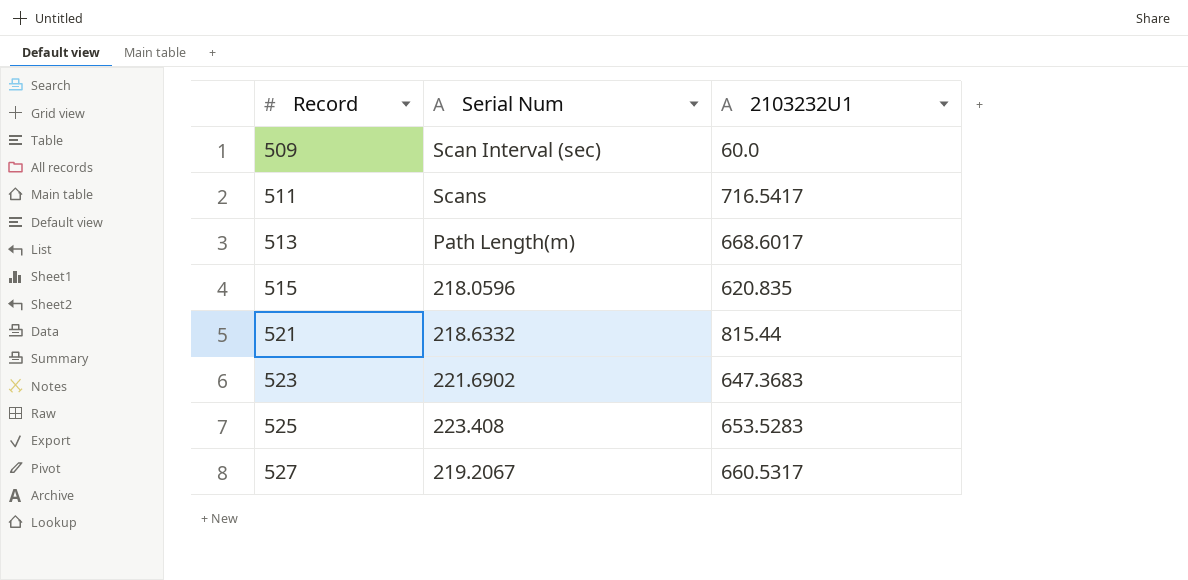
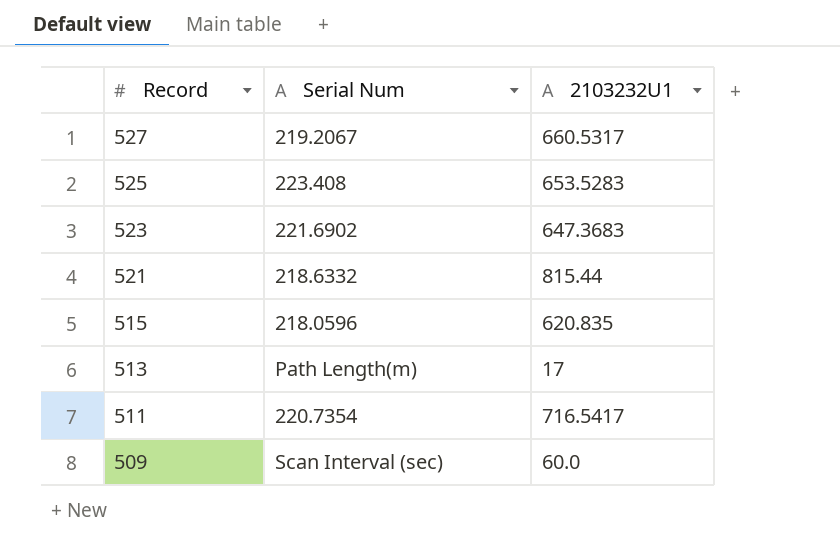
row order: Record ascending -> Record descending
513 | 2103232U1: 668.6017 -> 17
511 | Serial Num: Scans -> 220.7354

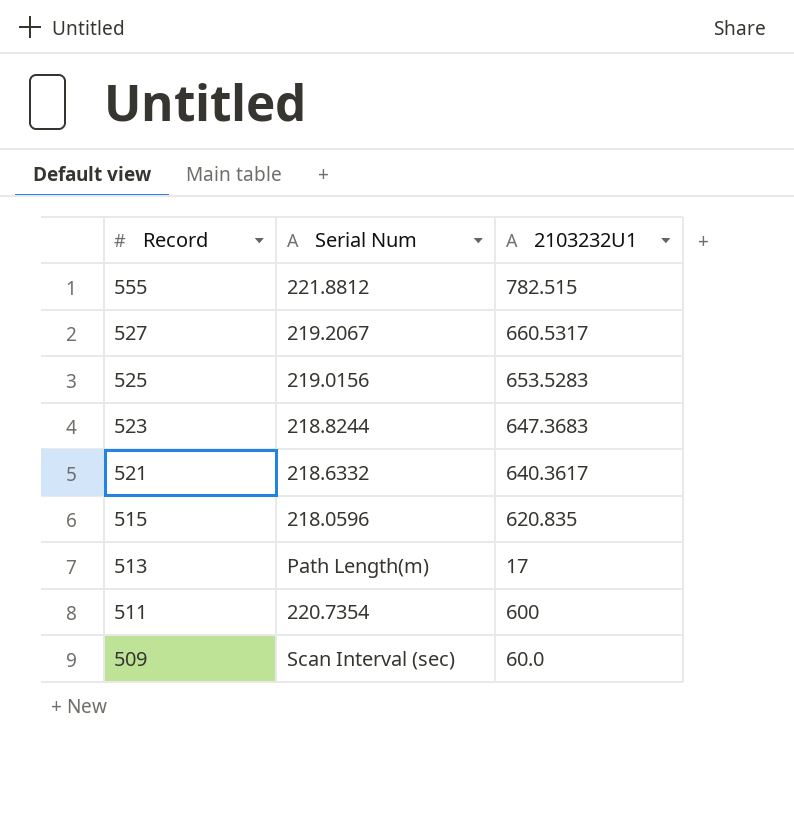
row 555: none -> 221.8812 | 782.515
525 | Serial Num: 223.408 -> 219.0156
523 | Serial Num: 221.6902 -> 218.8244
521 | 2103232U1: 815.44 -> 640.3617
511 | 2103232U1: 716.5417 -> 600

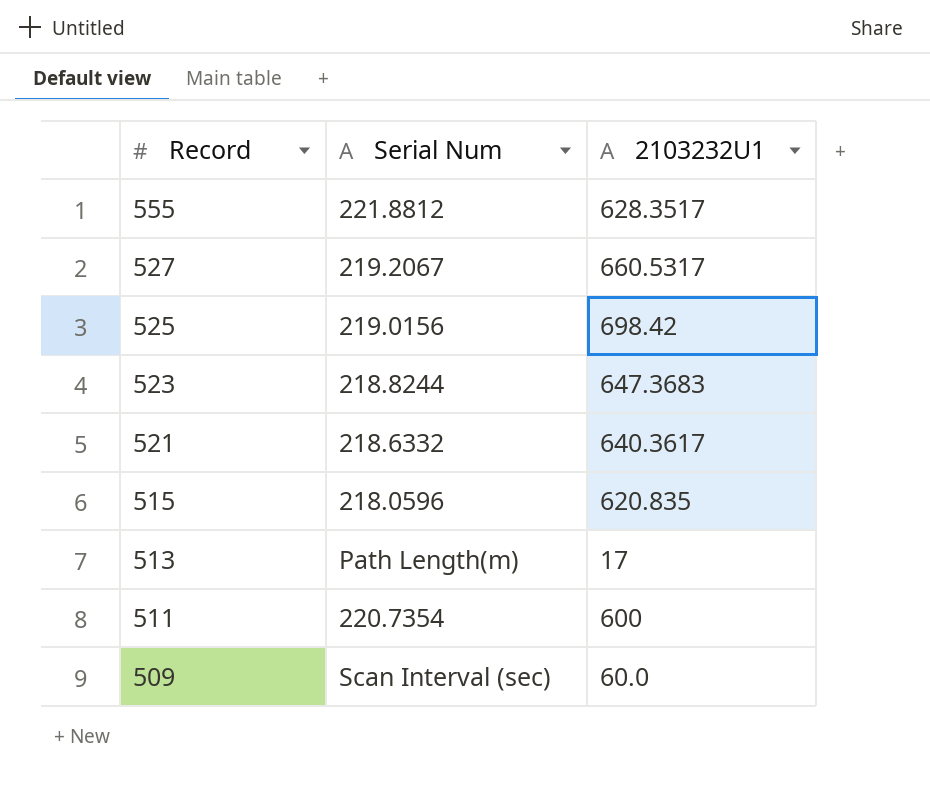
555 | 2103232U1: 782.515 -> 628.3517
525 | 2103232U1: 653.5283 -> 698.42

